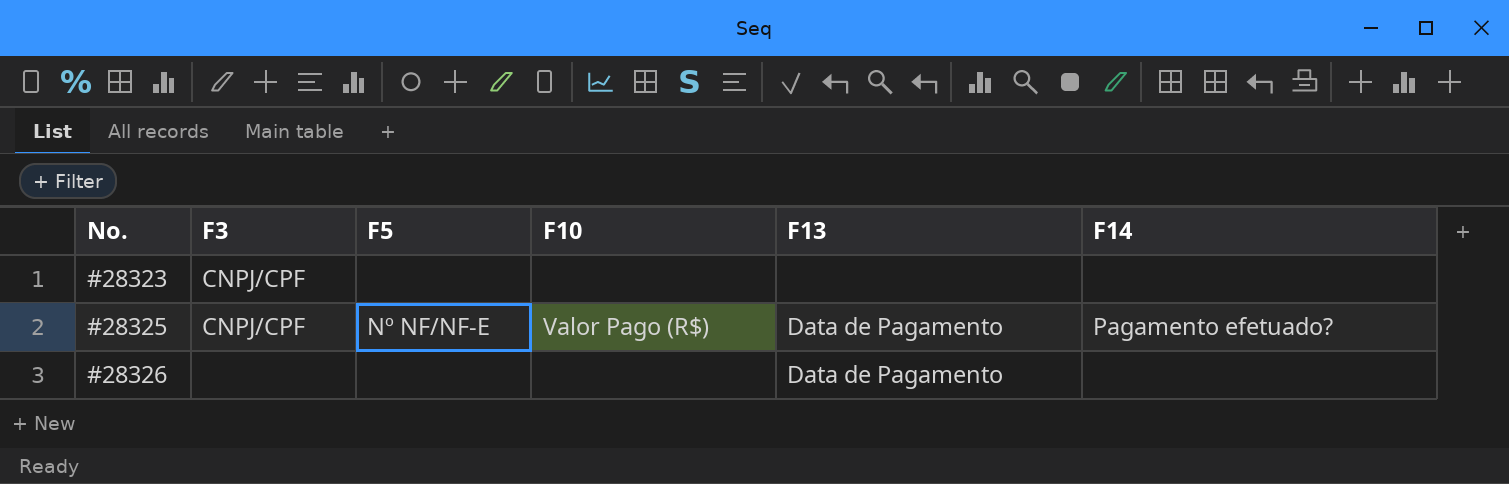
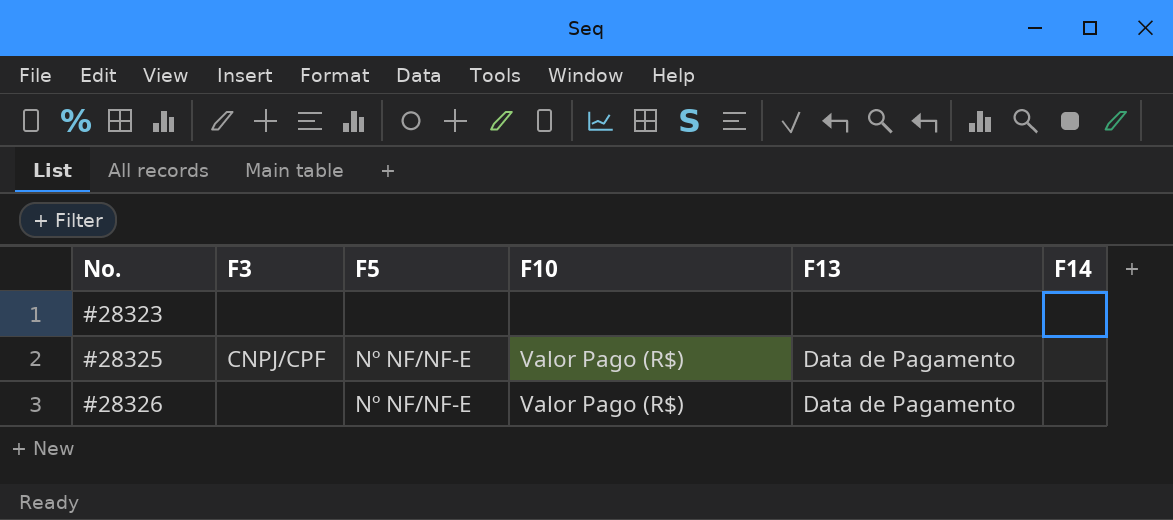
#28323 | F3: CNPJ/CPF -> none
#28325 | F14: Pagamento efetuado? -> none
#28326 | F5: none -> Nº NF/NF-E
#28326 | F10: none -> Valor Pago (R$)

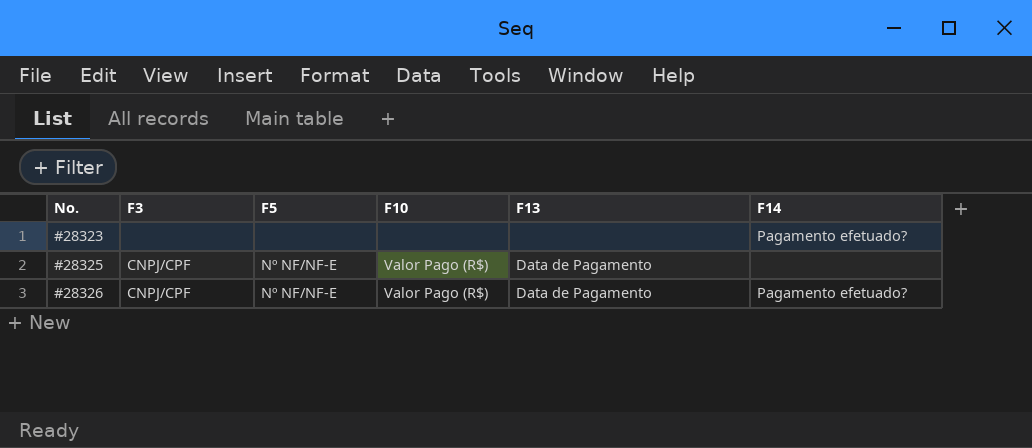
#28323 | F14: none -> Pagamento efetuado?
#28326 | F3: none -> CNPJ/CPF
#28326 | F14: none -> Pagamento efetuado?

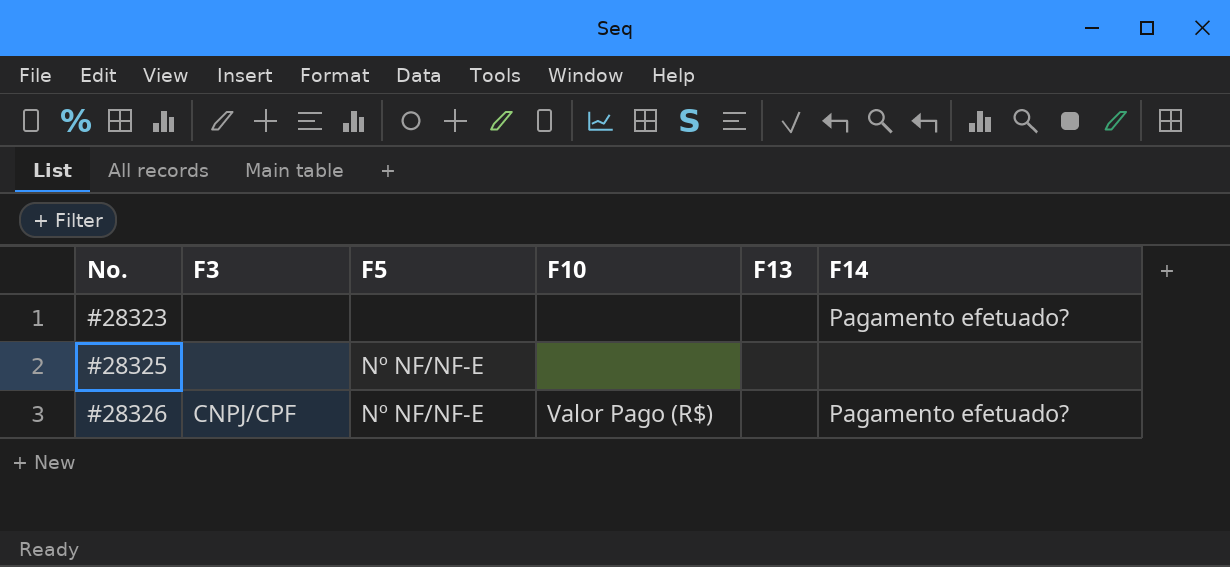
#28325 | F3: CNPJ/CPF -> none
#28325 | F10: Valor Pago (R$) -> none
#28325 | F13: Data de Pagamento -> none
#28326 | F13: Data de Pagamento -> none

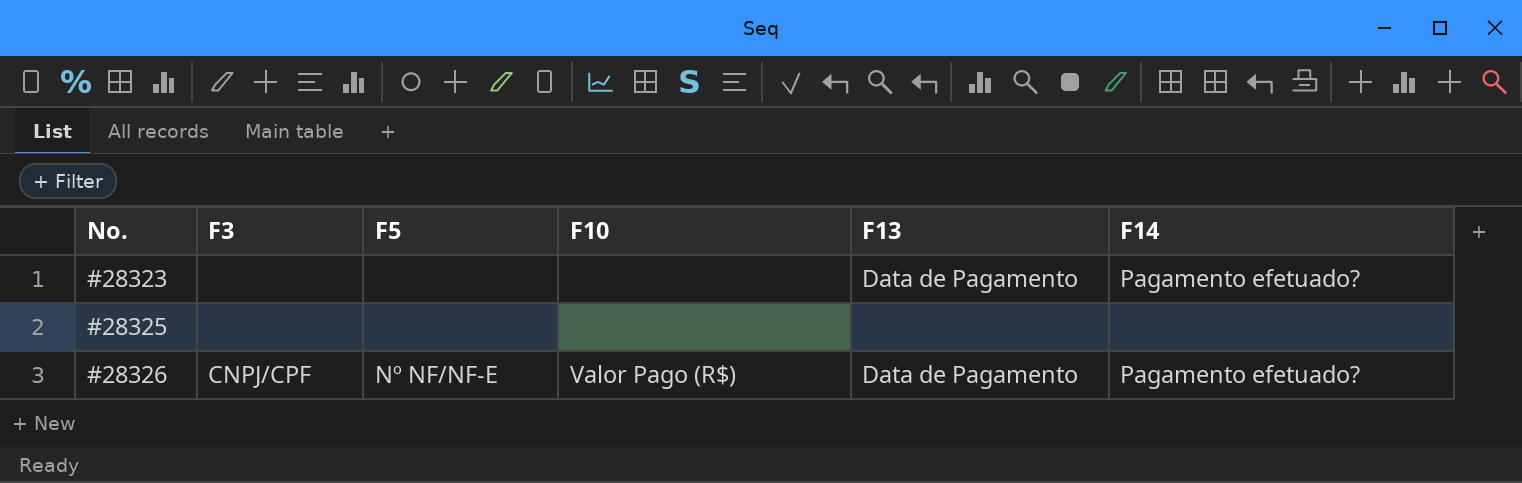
#28323 | F13: none -> Data de Pagamento
#28325 | F5: Nº NF/NF-E -> none
#28326 | F13: none -> Data de Pagamento

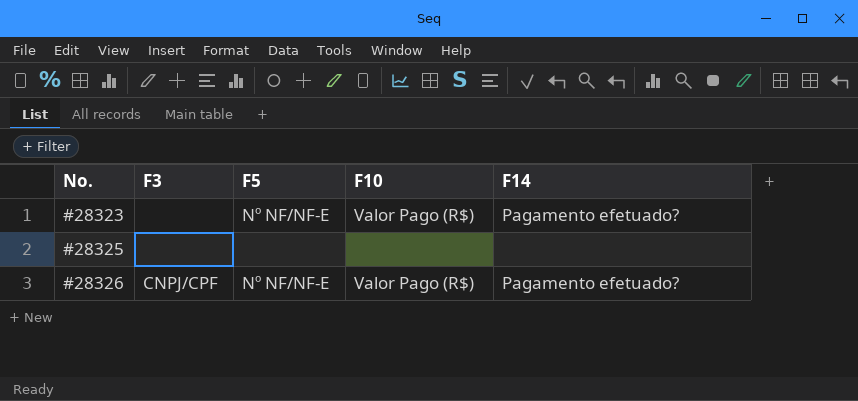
column F13 | position: 5 -> none
#28323 | F5: none -> Nº NF/NF-E
#28323 | F10: none -> Valor Pago (R$)

